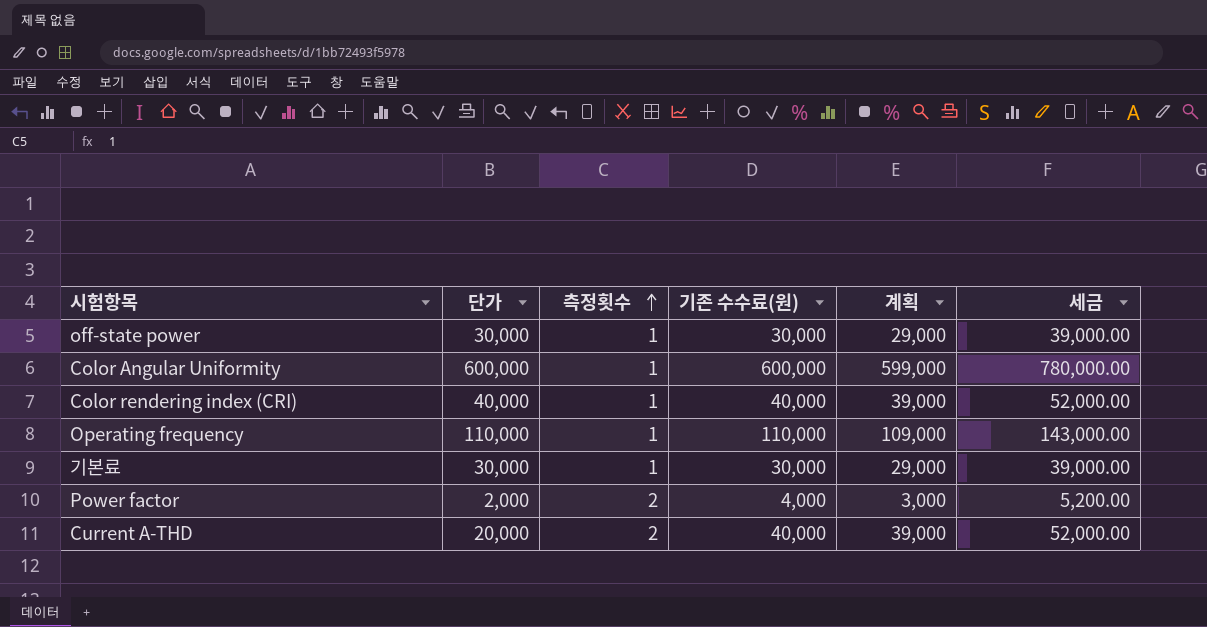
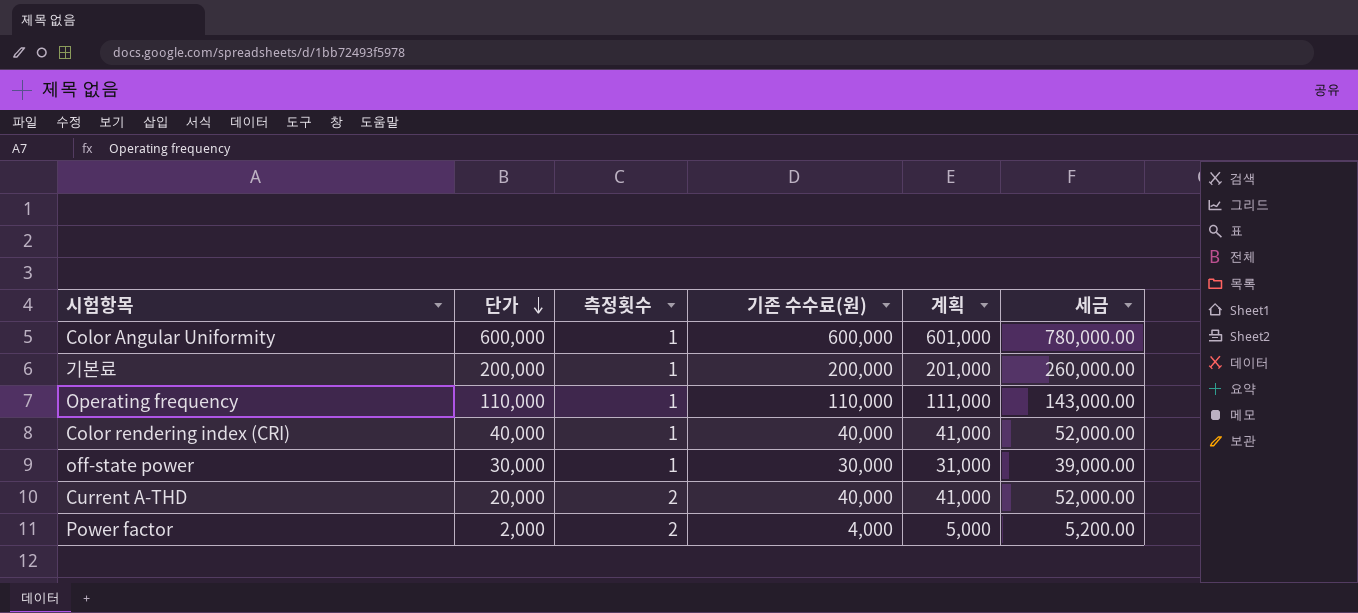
row order: 측정횟수 ascending -> 단가 descending
column 계획 | formula: [기존 수수료(원)] - 1000 -> [기존 수수료(원)] + 1000
기본료 | 단가: 30,000 -> 200,000
기본료 | 기존 수수료(원): 30,000 -> 200,000
기본료 | 세금: 39,000.00 -> 260,000.00

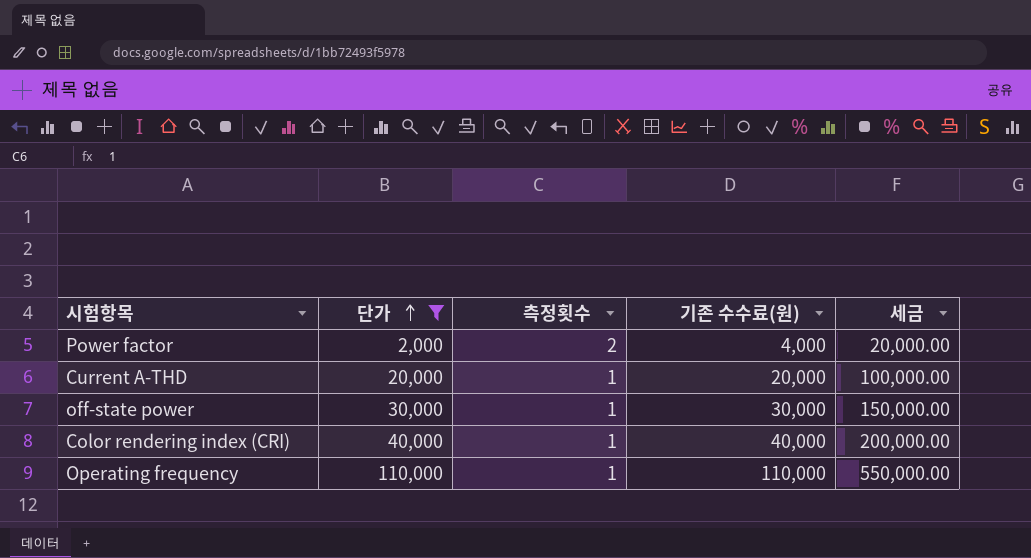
filter: none -> 단가 <= 110,000
row order: 단가 descending -> 단가 ascending
column 계획 | formula: [기존 수수료(원)] + 1000 -> none
column 세금 | formula: [기존 수수료(원)] * 1.3 -> [기존 수수료(원)] * 5
Current A-THD | 측정횟수: 2 -> 1
Current A-THD | 기존 수수료(원): 40,000 -> 20,000

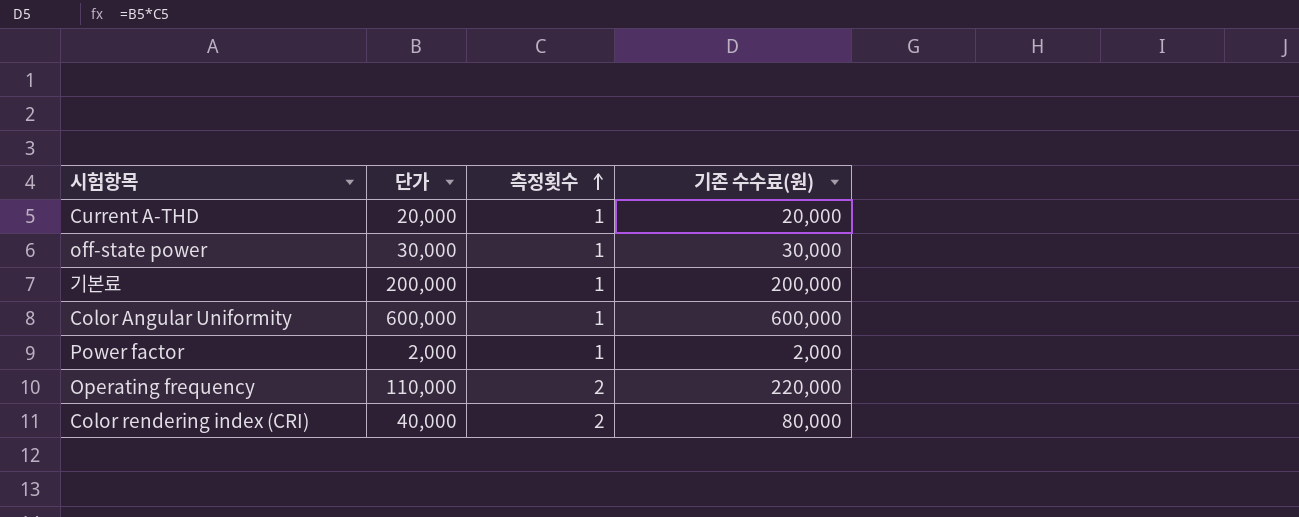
filter: 단가 <= 110,000 -> none
row order: 단가 ascending -> 측정횟수 ascending
column 세금 | formula: [기존 수수료(원)] * 5 -> none
Power factor | 측정횟수: 2 -> 1
Power factor | 기존 수수료(원): 4,000 -> 2,000
Operating frequency | 측정횟수: 1 -> 2
Operating frequency | 기존 수수료(원): 110,000 -> 220,000
Color rendering index (CRI) | 측정횟수: 1 -> 2
Color rendering index (CRI) | 기존 수수료(원): 40,000 -> 80,000

